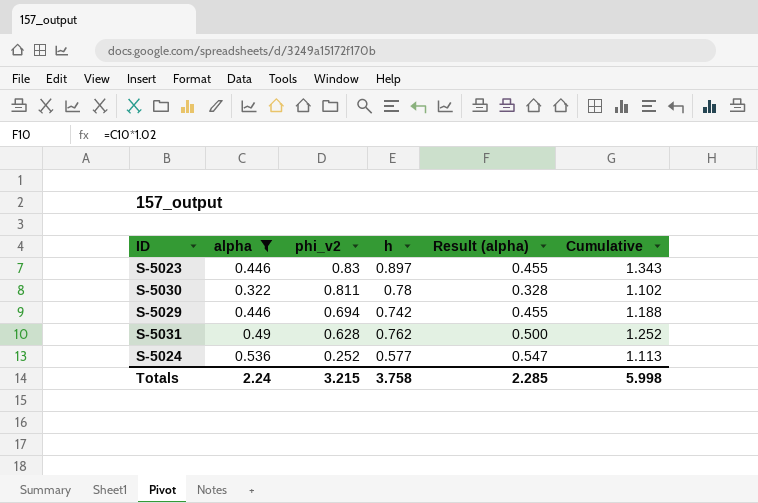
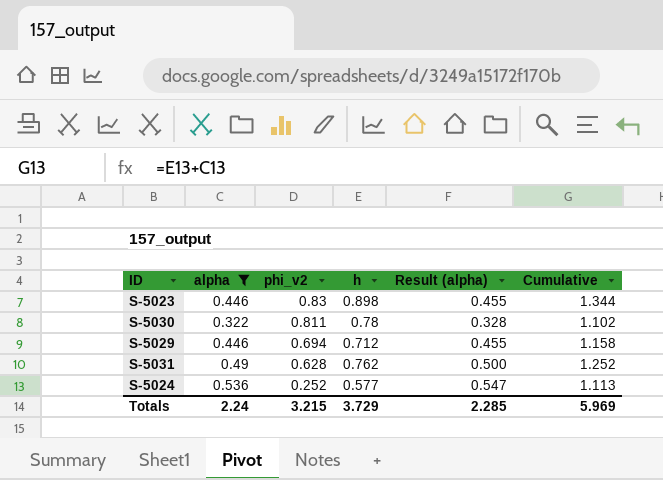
S-5023 | h: 0.897 -> 0.898
S-5023 | Cumulative: 1.343 -> 1.344
S-5029 | h: 0.742 -> 0.712
S-5029 | Cumulative: 1.188 -> 1.158
Totals | h: 3.758 -> 3.729
Totals | Cumulative: 5.998 -> 5.969

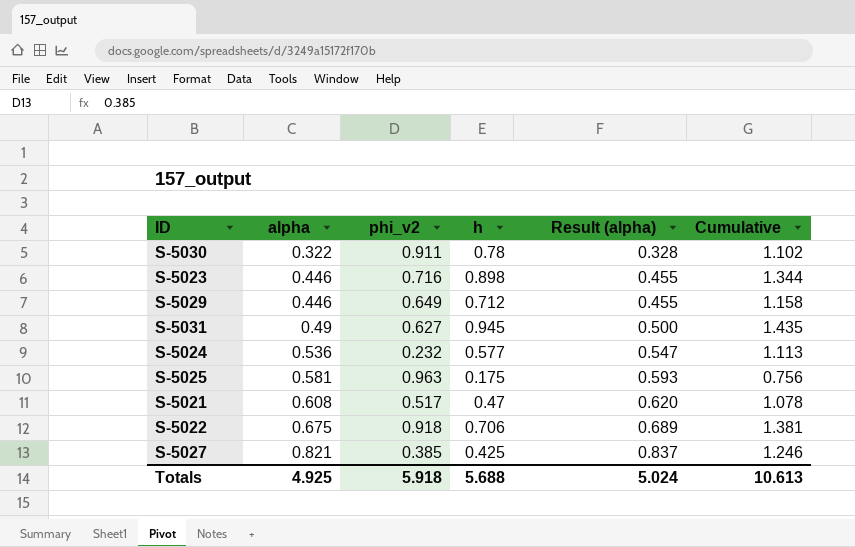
filter: alpha <= 0.536 -> none
row order: phi_v2 descending -> alpha ascending
S-5030 | phi_v2: 0.811 -> 0.911
S-5023 | phi_v2: 0.83 -> 0.716
S-5029 | phi_v2: 0.694 -> 0.649
S-5031 | phi_v2: 0.628 -> 0.627
S-5031 | h: 0.762 -> 0.945
S-5031 | Cumulative: 1.252 -> 1.435
S-5024 | phi_v2: 0.252 -> 0.232
Totals | alpha: 2.24 -> 4.925
Totals | phi_v2: 3.215 -> 5.918
Totals | h: 3.729 -> 5.688
Totals | Result (alpha): 2.285 -> 5.024
Totals | Cumulative: 5.969 -> 10.613

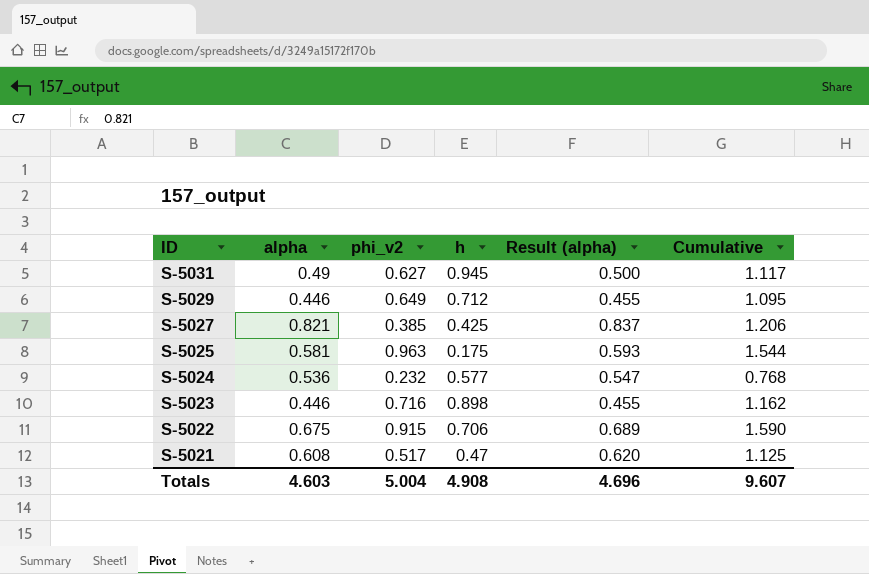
row order: alpha ascending -> ID descending
column Cumulative | formula: [alpha] + [h] -> [alpha] + [phi_v2]
row S-5030: 0.322 | 0.911 | 0.78 | 0.328 | 1.102 -> none
S-5022 | phi_v2: 0.918 -> 0.915
Totals | alpha: 4.925 -> 4.603
Totals | phi_v2: 5.918 -> 5.004
Totals | h: 5.688 -> 4.908
Totals | Result (alpha): 5.024 -> 4.696
Totals | Cumulative: 10.613 -> 9.607

